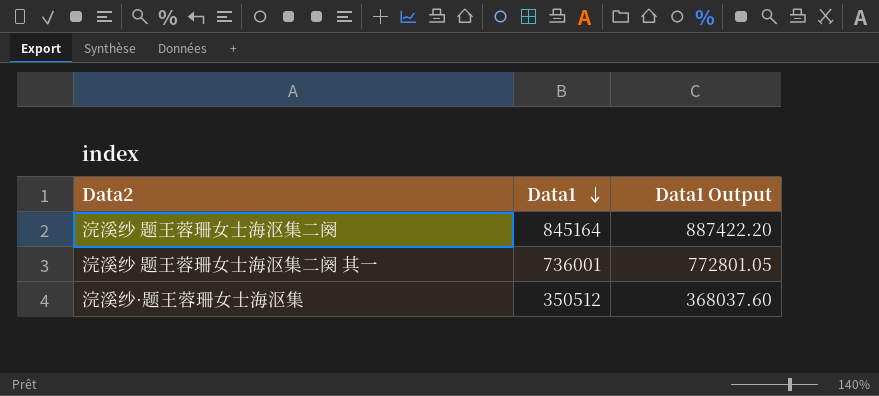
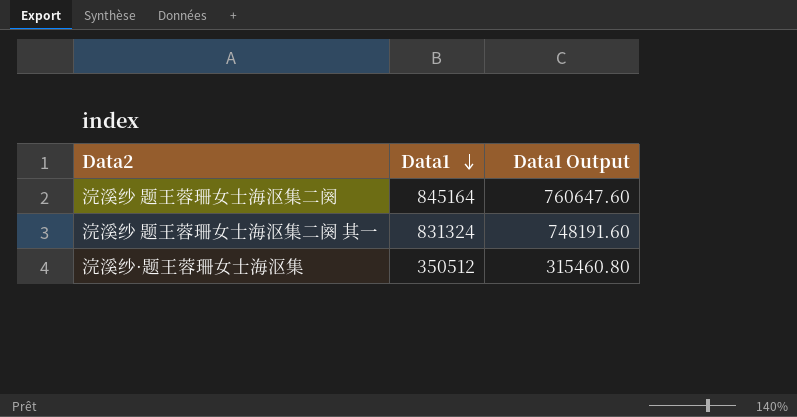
column Data1 Output | formula: [Data1] * 1.05 -> [Data1] * 0.9
浣溪纱 题王蓉珊女士海沤集二阕 其一 | Data1: 736001 -> 831324

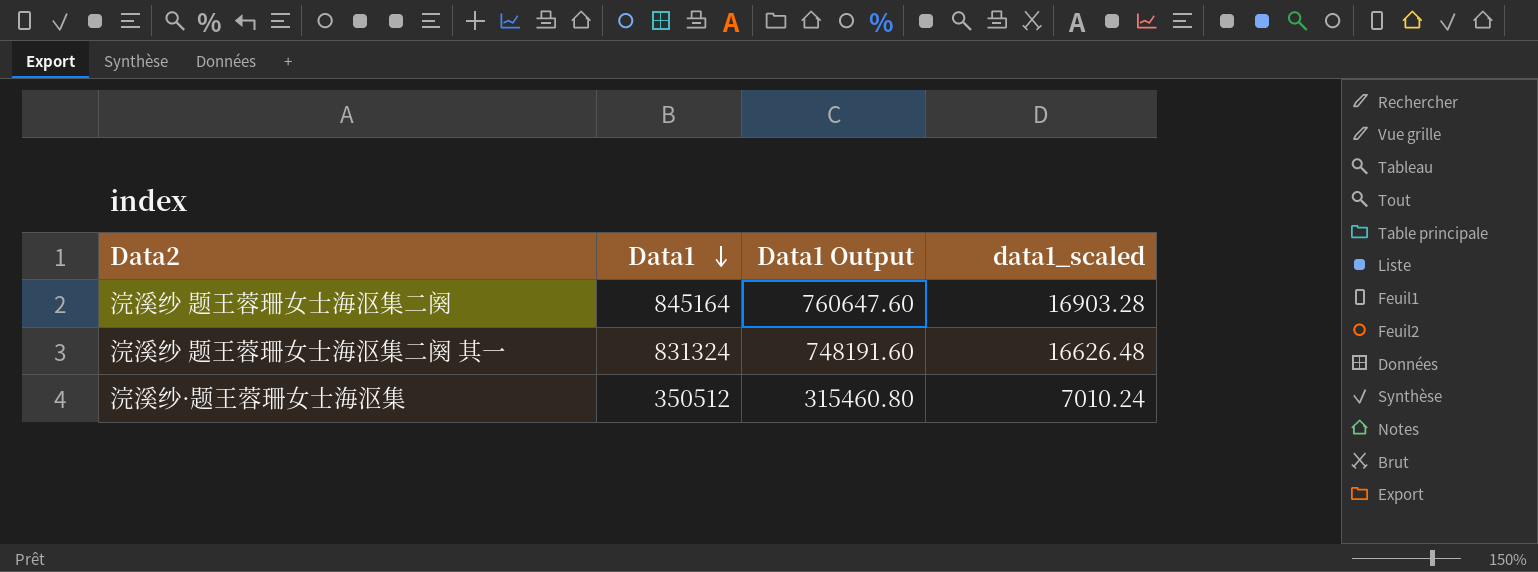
column data1_scaled | formula: none -> [Data1] * 0.02

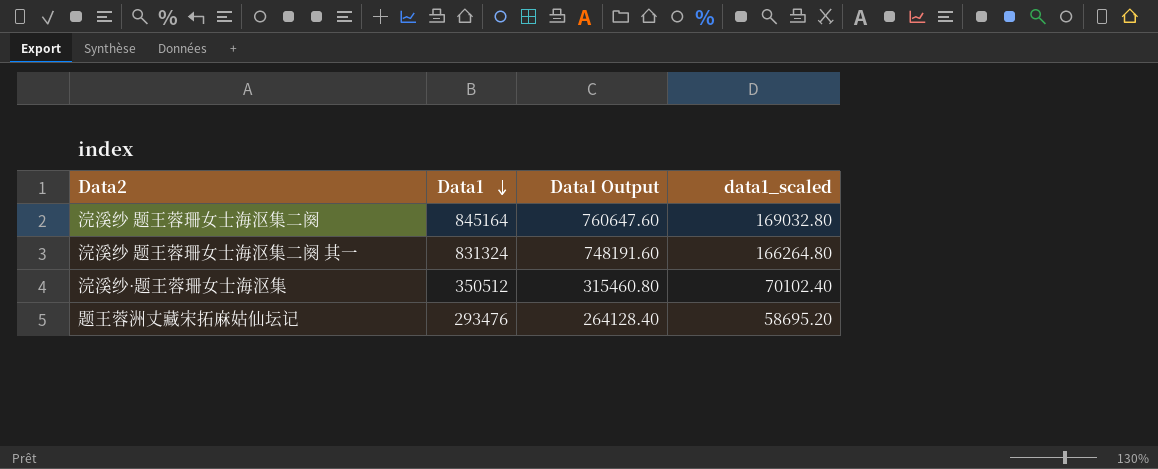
column data1_scaled | formula: [Data1] * 0.02 -> [Data1] * 0.2
row 题王蓉洲丈藏宋拓麻姑仙坛记: none -> 293476 | 264128.40 | 58695.20

